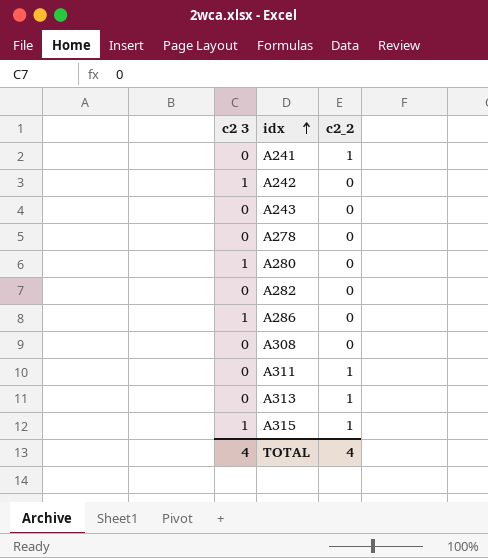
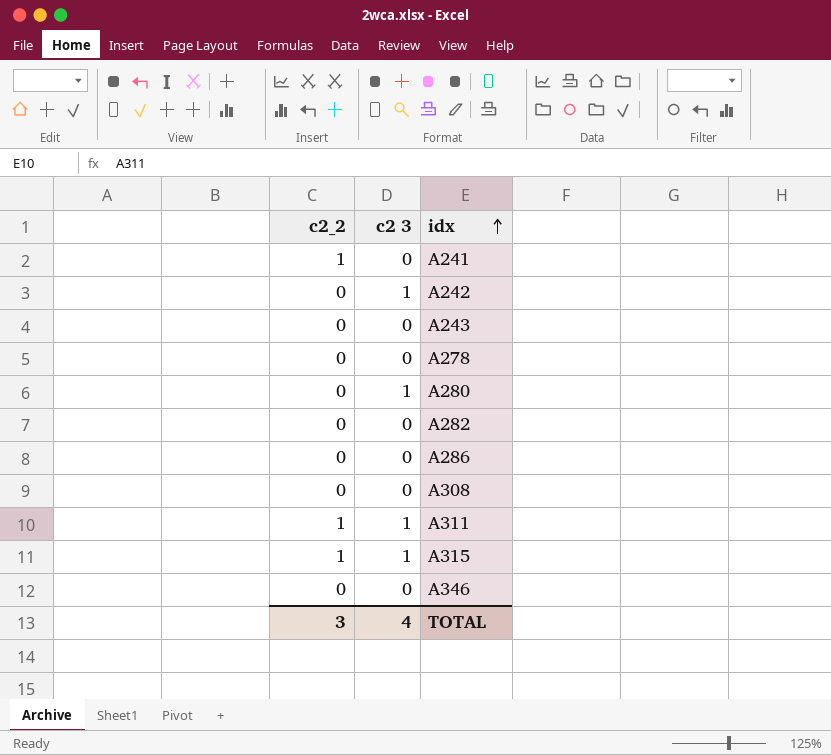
column c2_2 | position: 3 -> 1
row A313: 0 | 1 -> none
A286 | c2 3: 1 -> 0
A311 | c2 3: 0 -> 1
row A346: none -> 0 | 0
TOTAL | c2_2: 4 -> 3

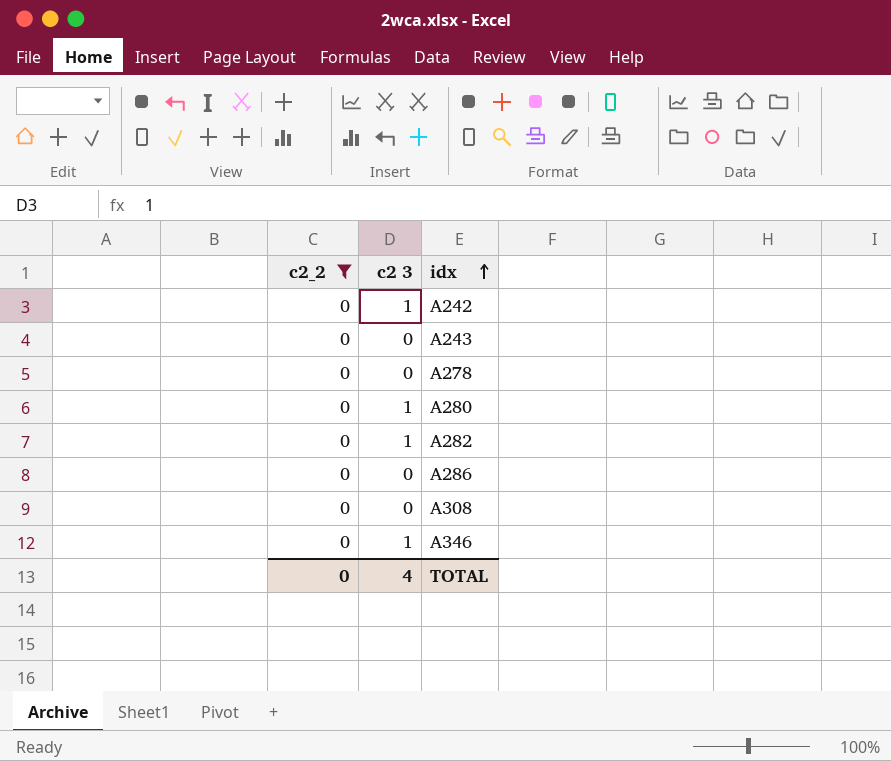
filter: none -> c2_2 = 0
A282 | c2 3: 0 -> 1
A346 | c2 3: 0 -> 1
TOTAL | c2_2: 3 -> 0

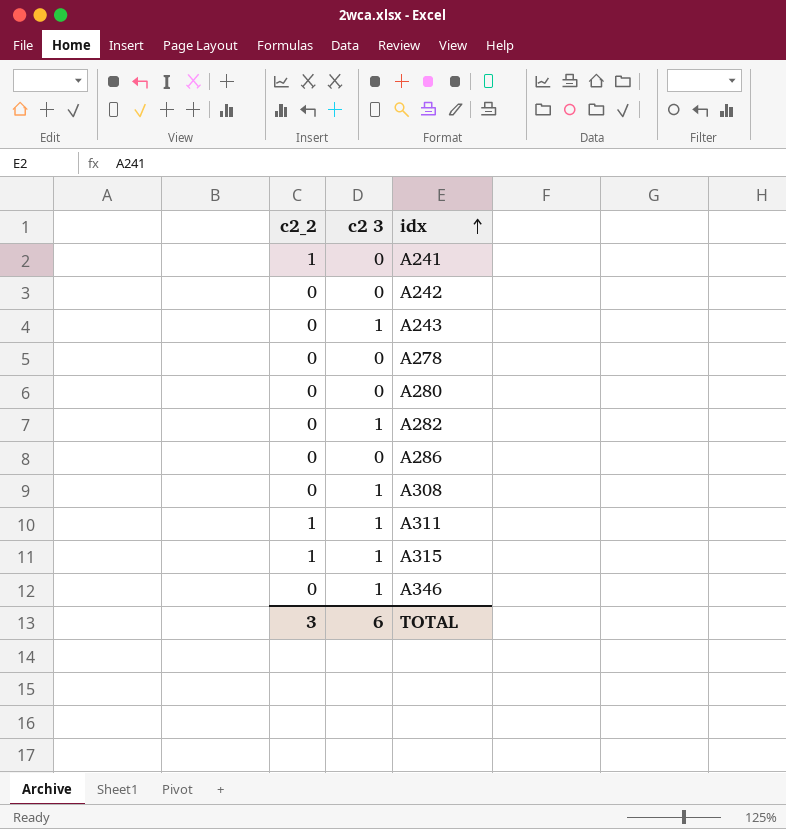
filter: c2_2 = 0 -> none
A242 | c2 3: 1 -> 0
A243 | c2 3: 0 -> 1
A280 | c2 3: 1 -> 0
A308 | c2 3: 0 -> 1
TOTAL | c2_2: 0 -> 3
TOTAL | c2 3: 4 -> 6

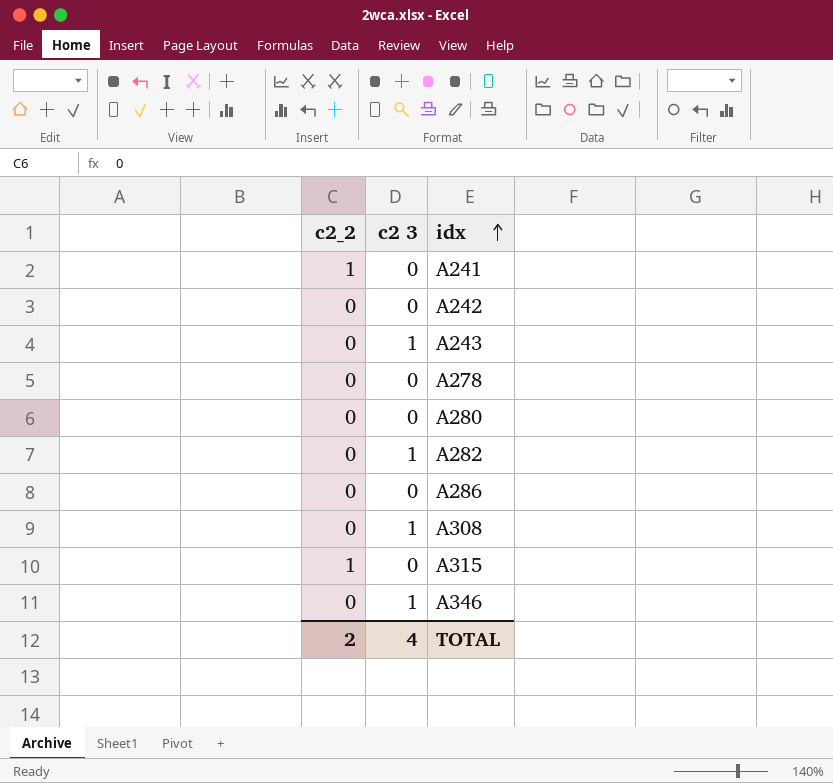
row A311: 1 | 1 -> none
A315 | c2 3: 1 -> 0
TOTAL | c2_2: 3 -> 2
TOTAL | c2 3: 6 -> 4

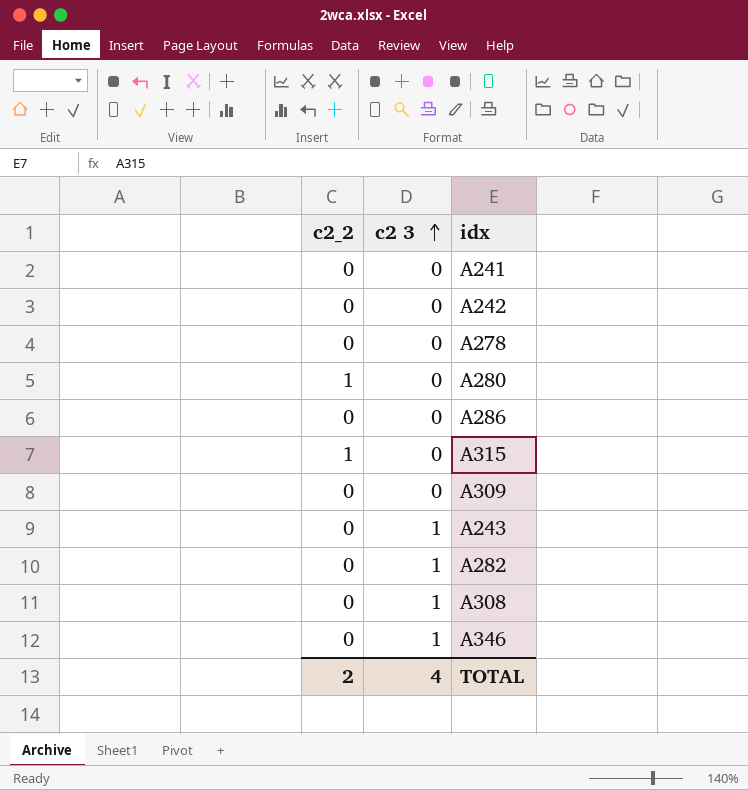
row order: idx ascending -> c2 3 ascending
A241 | c2_2: 1 -> 0
A280 | c2_2: 0 -> 1
row A309: none -> 0 | 0

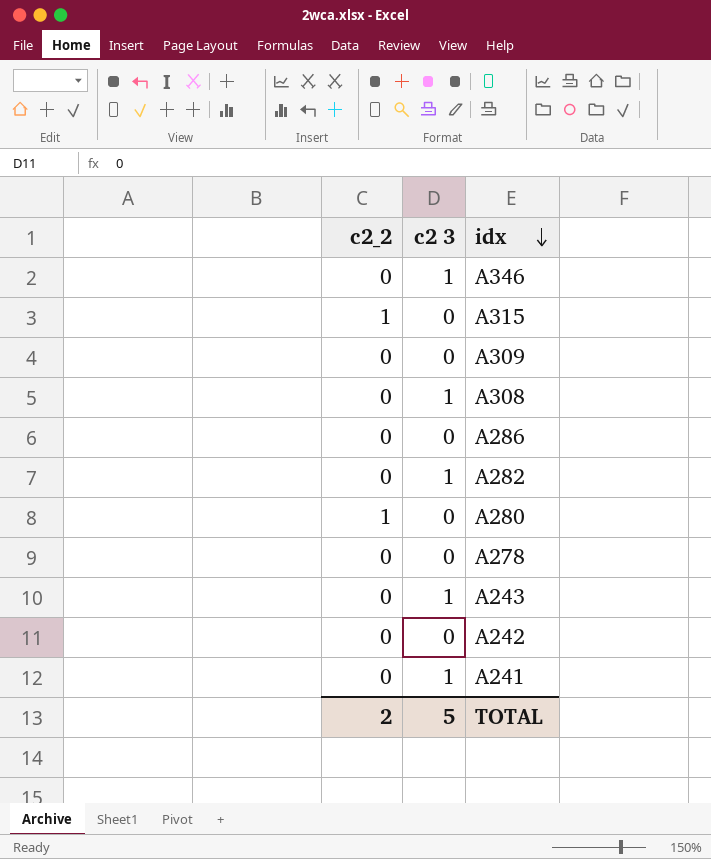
row order: c2 3 ascending -> idx descending
A241 | c2 3: 0 -> 1
TOTAL | c2 3: 4 -> 5

